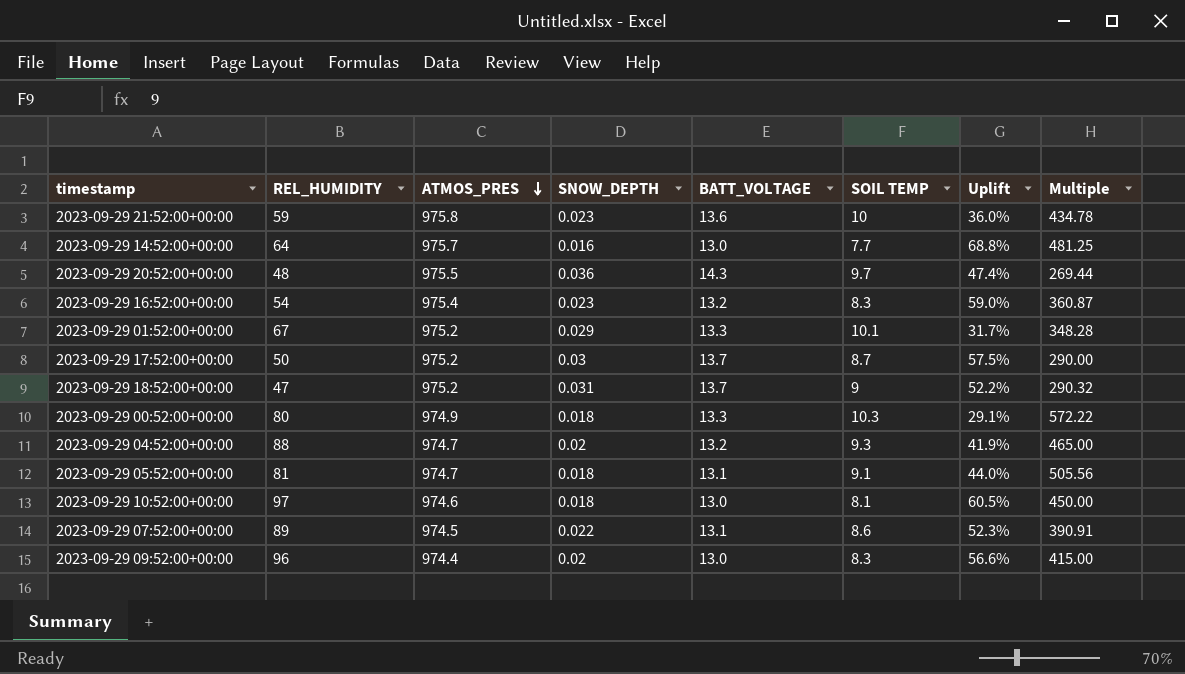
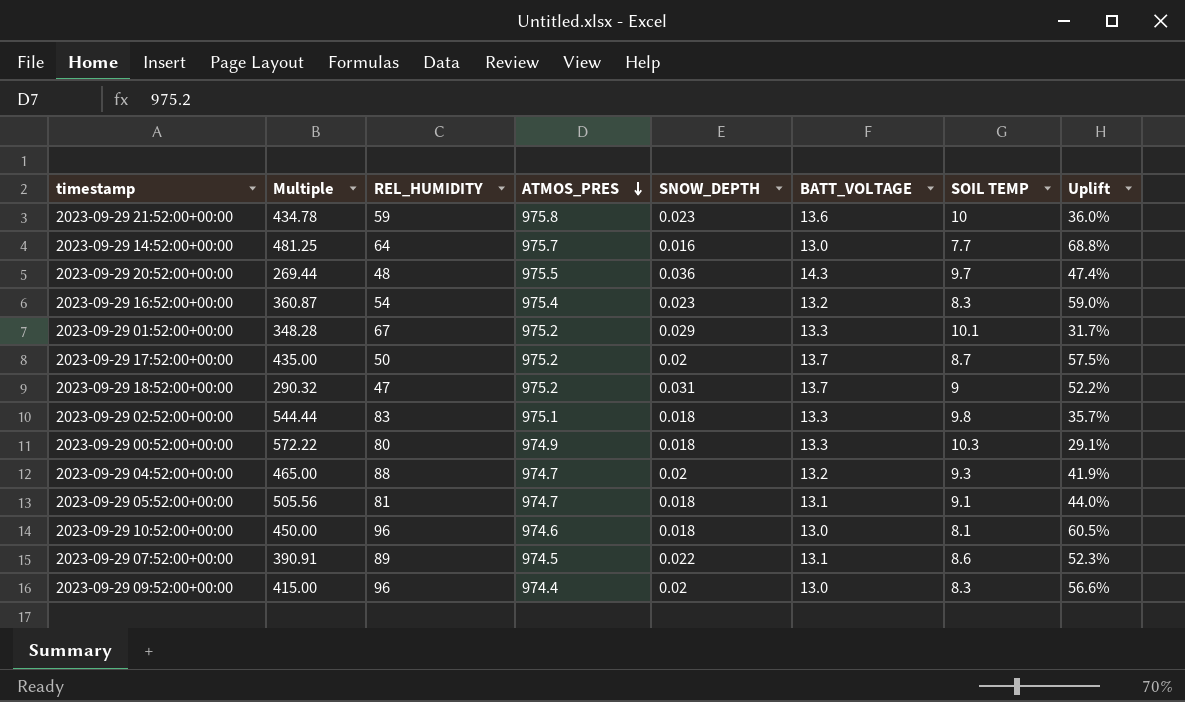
column Multiple | position: 8 -> 2
2023-09-29 17:52:00+00:00 | Multiple: 290.00 -> 435.00
2023-09-29 17:52:00+00:00 | SNOW_DEPTH: 0.03 -> 0.02
row 2023-09-29 02:52:00+00:00: none -> 544.44 | 83 | 975.1 | 0.018 | 13.3 | 9.8 | 35.7%
2023-09-29 10:52:00+00:00 | REL_HUMIDITY: 97 -> 96

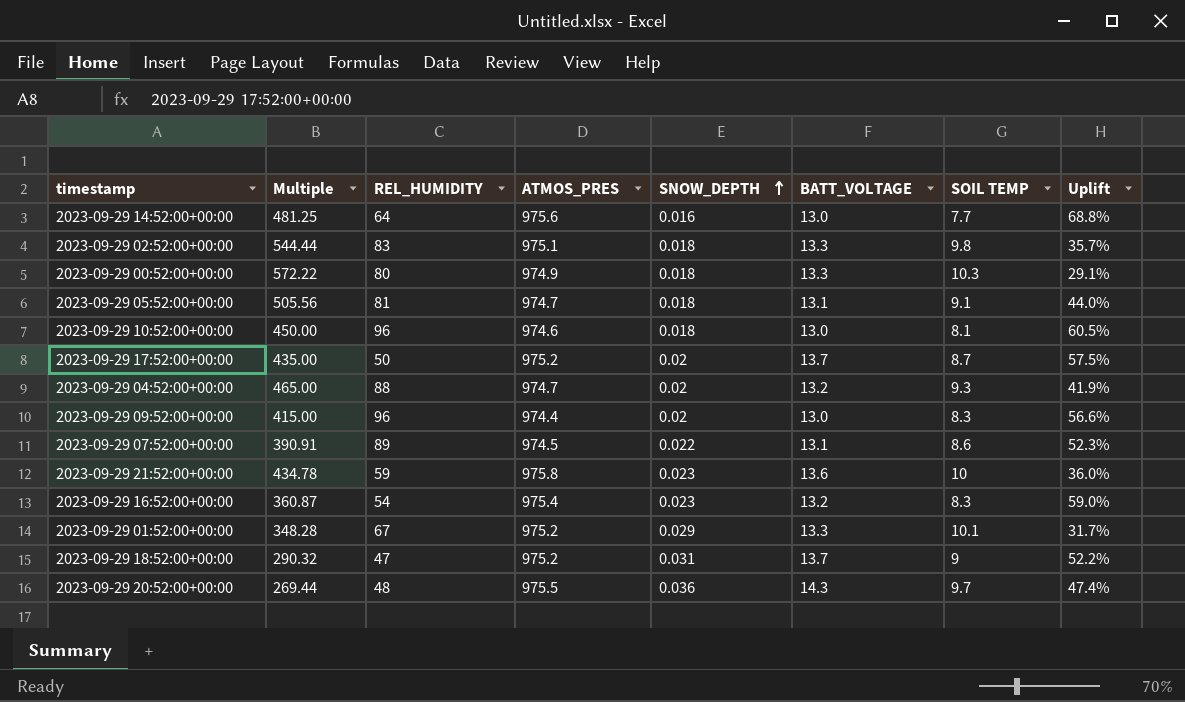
row order: ATMOS_PRES descending -> SNOW_DEPTH ascending
2023-09-29 14:52:00+00:00 | ATMOS_PRES: 975.7 -> 975.6

